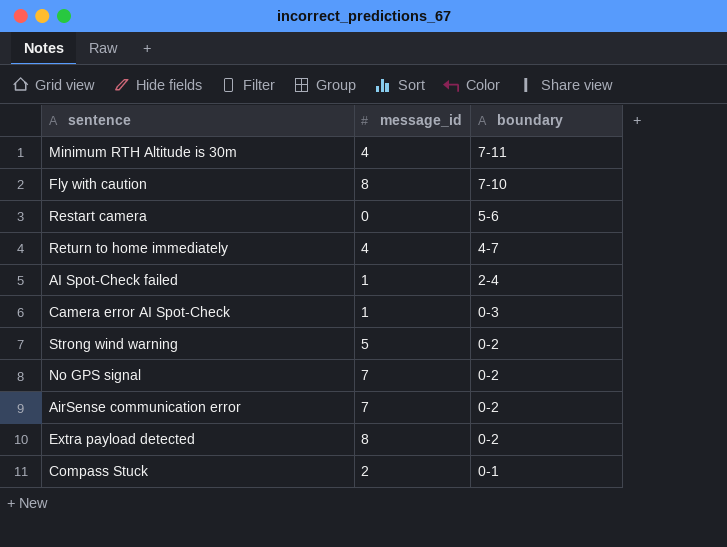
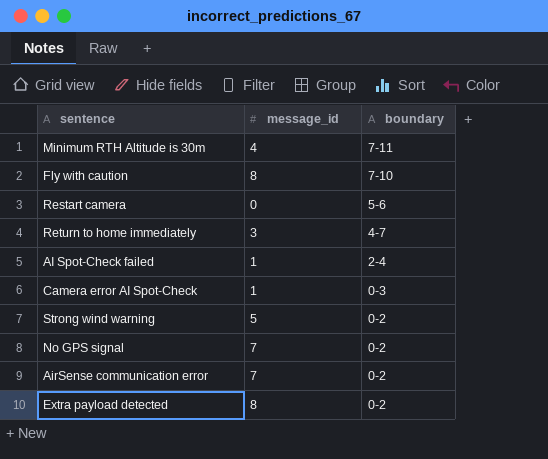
row Compass Stuck: 2 | 0-1 -> none
Return to home immediately | message_id: 4 -> 3

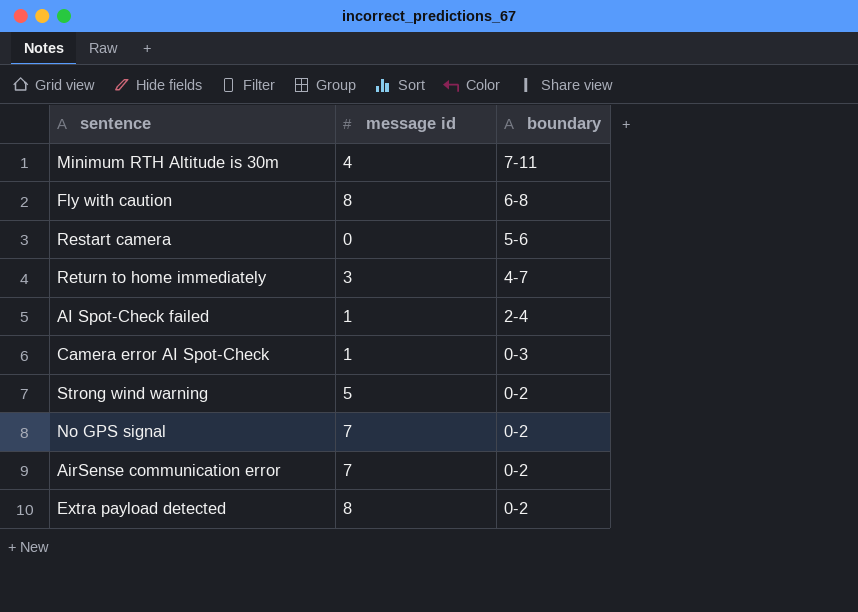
column name: message_id -> message id
Fly with caution | boundary: 7-10 -> 6-8

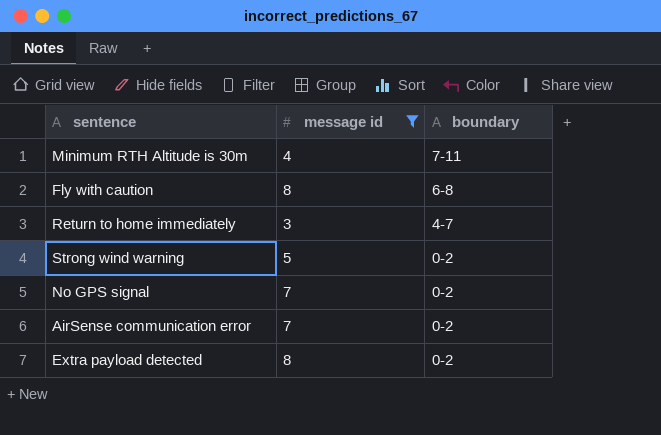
filter: none -> message id >= 3

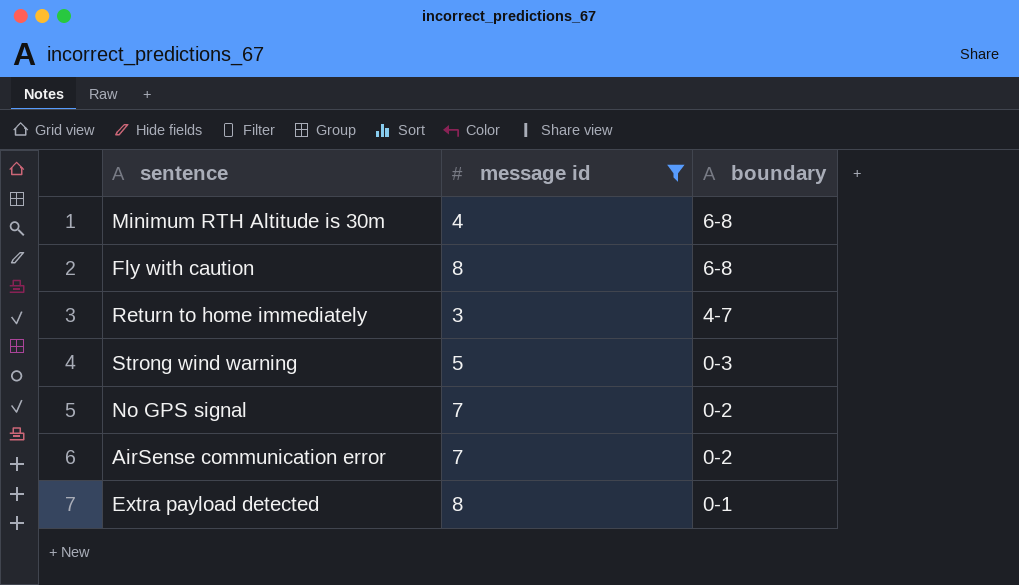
Minimum RTH Altitude is 30m | boundary: 7-11 -> 6-8
Strong wind warning | boundary: 0-2 -> 0-3
Extra payload detected | boundary: 0-2 -> 0-1

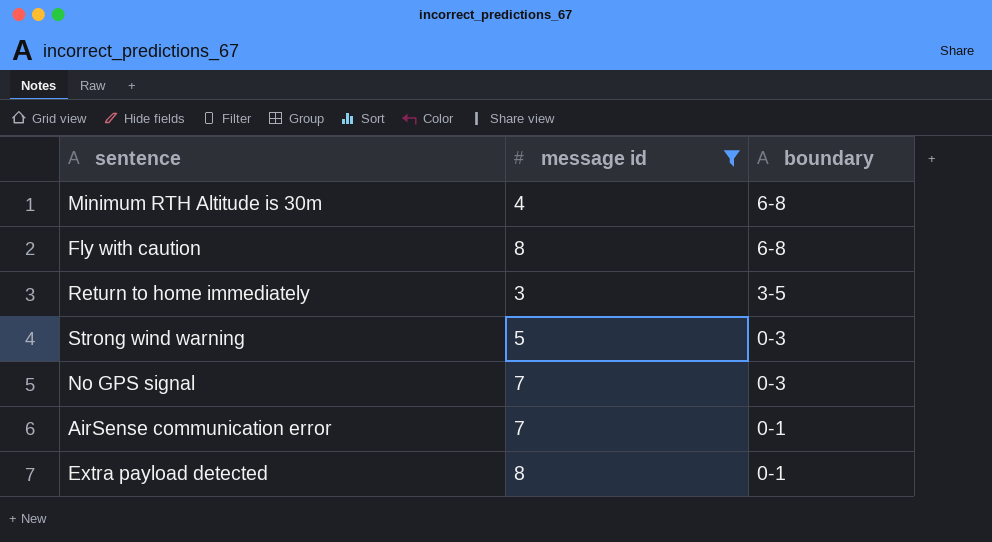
Return to home immediately | boundary: 4-7 -> 3-5
No GPS signal | boundary: 0-2 -> 0-3
AirSense communication error | boundary: 0-2 -> 0-1

